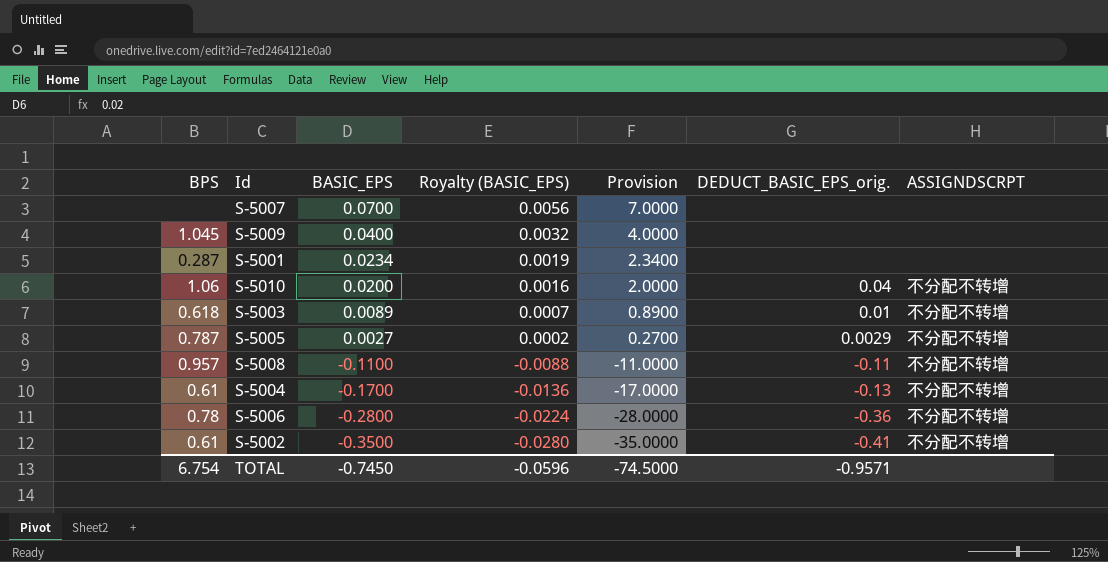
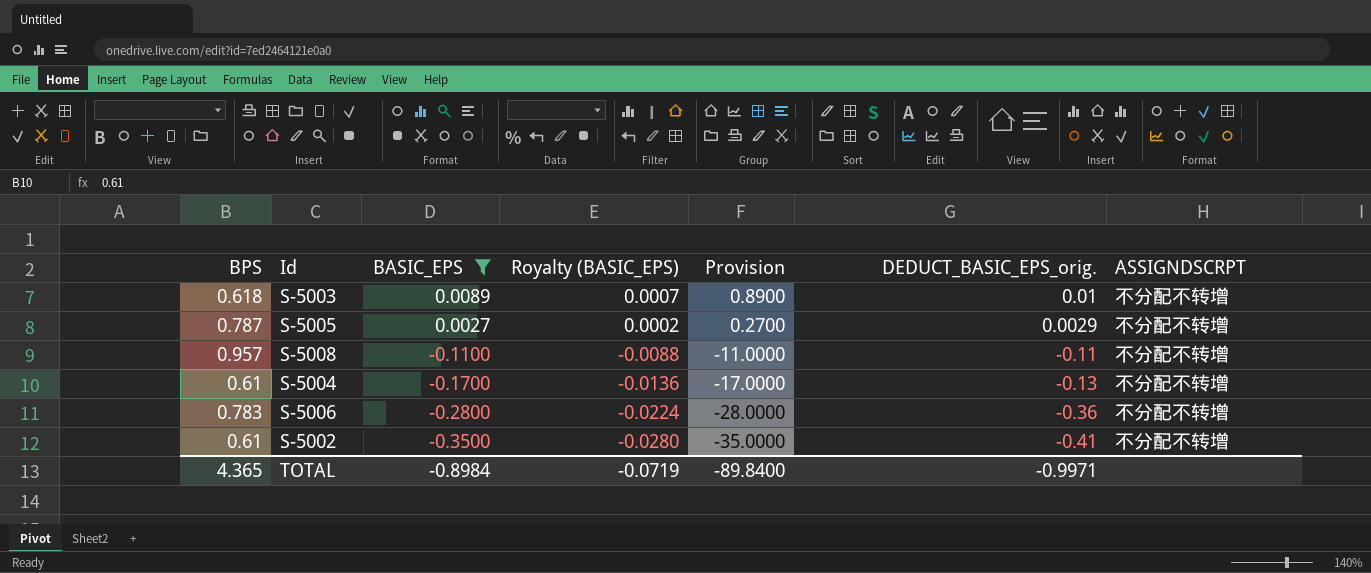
filter: none -> BASIC_EPS <= 0.0089
S-5006 | BPS: 0.78 -> 0.783
TOTAL | BPS: 6.754 -> 4.365
TOTAL | BASIC_EPS: -0.7450 -> -0.8984
TOTAL | Royalty (BASIC_EPS): -0.0596 -> -0.0719
TOTAL | Provision: -74.5000 -> -89.8400
TOTAL | DEDUCT_BASIC_EPS_orig.: -0.9571 -> -0.9971

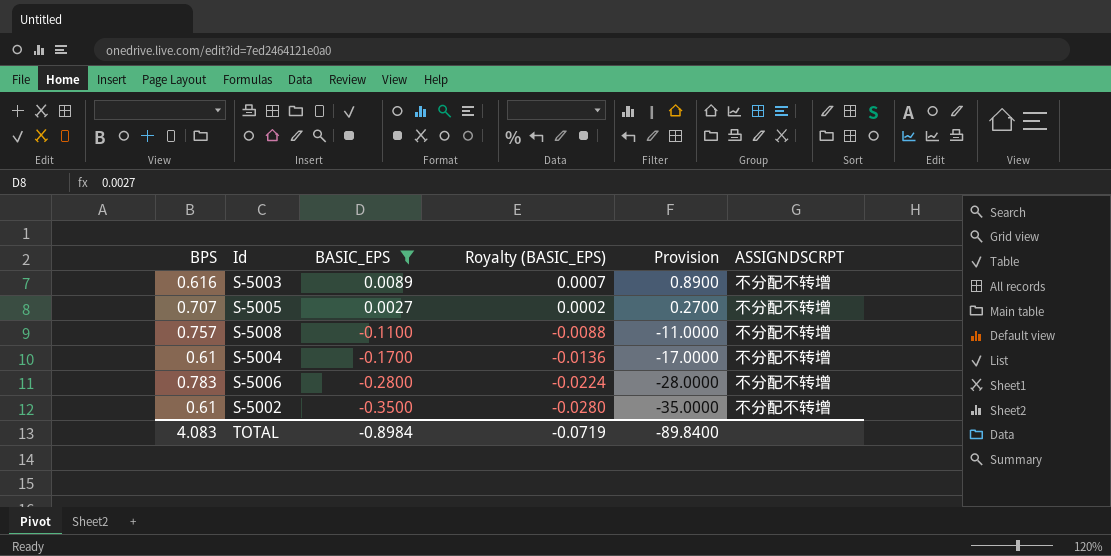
column DEDUCT_BASIC_EPS_orig. | position: 6 -> none
S-5003 | BPS: 0.618 -> 0.616
S-5005 | BPS: 0.787 -> 0.707
S-5008 | BPS: 0.957 -> 0.757
TOTAL | BPS: 4.365 -> 4.083

